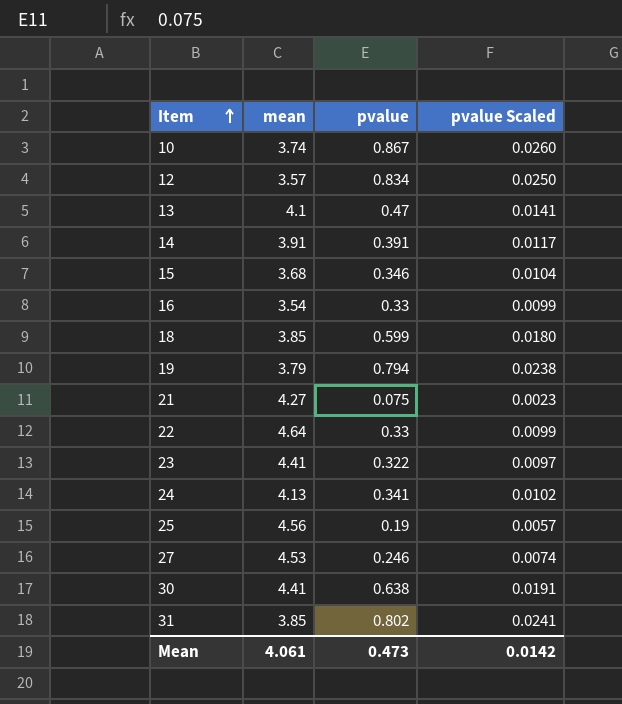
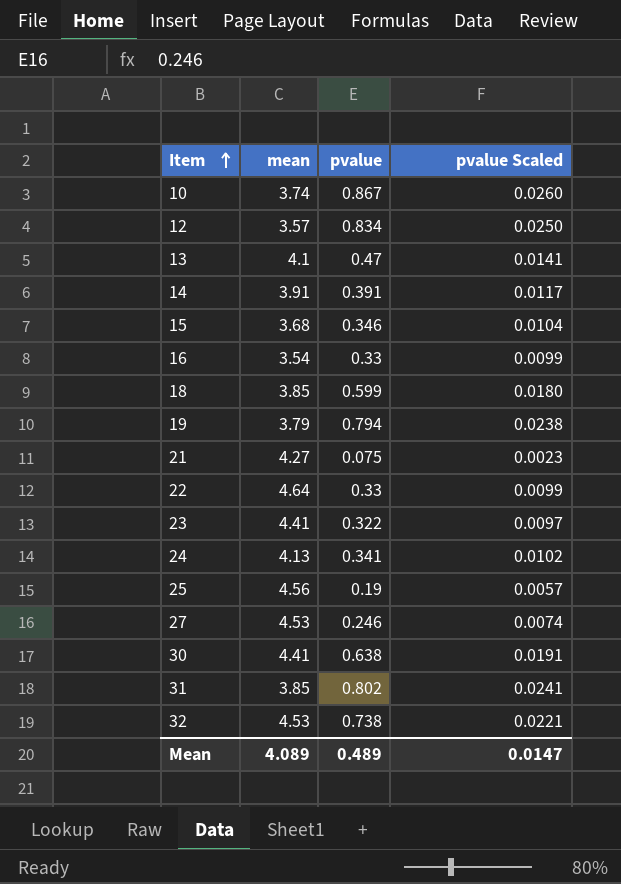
row 32: none -> 4.53 | 0.738 | 0.0221
Mean | mean: 4.061 -> 4.089
Mean | pvalue: 0.473 -> 0.489
Mean | pvalue Scaled: 0.0142 -> 0.0147

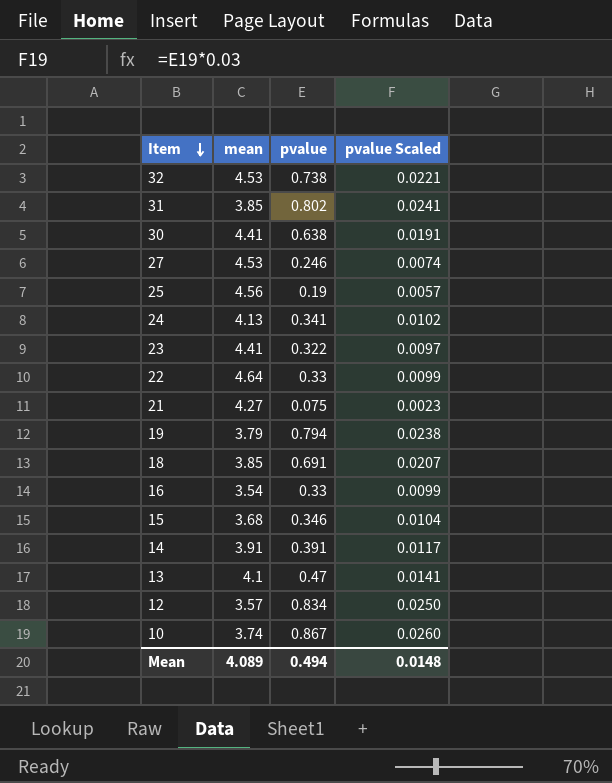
row order: Item ascending -> Item descending
18 | pvalue: 0.599 -> 0.691
18 | pvalue Scaled: 0.0180 -> 0.0207
Mean | pvalue: 0.489 -> 0.494
Mean | pvalue Scaled: 0.0147 -> 0.0148

